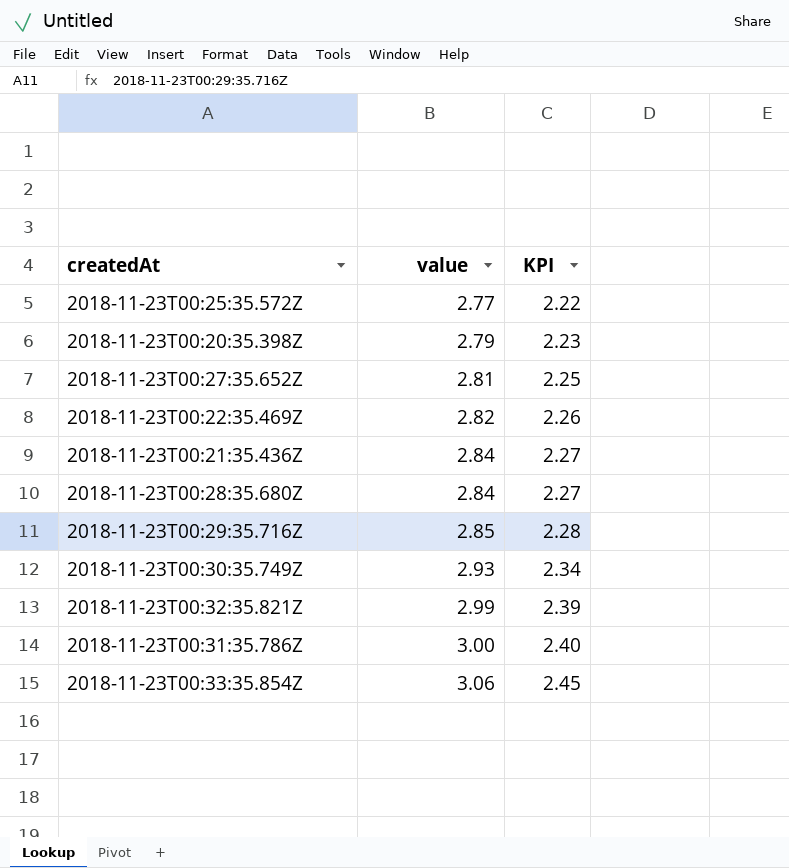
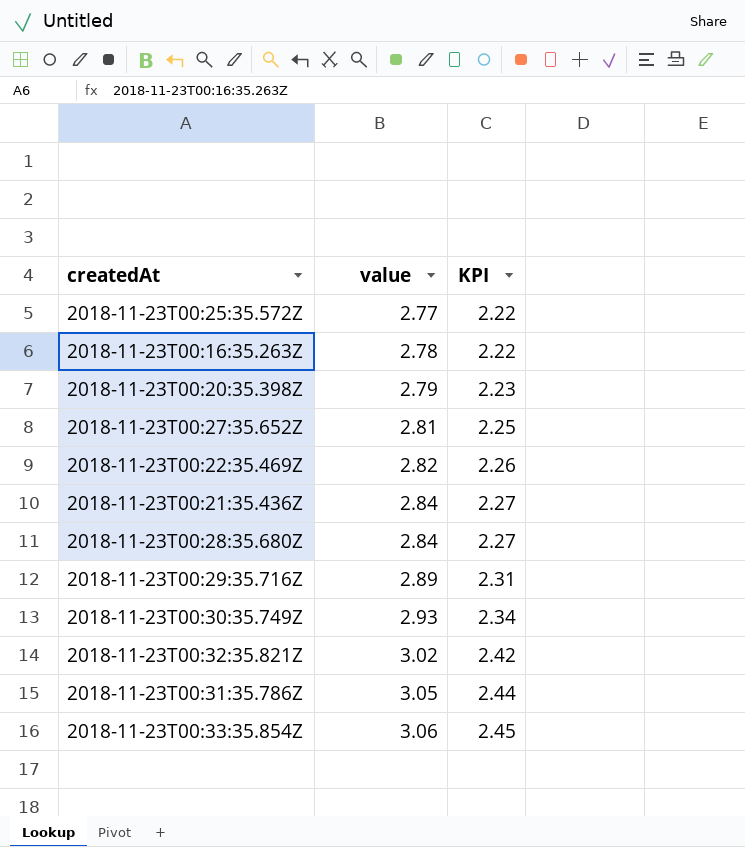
row 2018-11-23T00:16:35.263Z: none -> 2.78 | 2.22
2018-11-23T00:29:35.716Z | value: 2.85 -> 2.89
2018-11-23T00:29:35.716Z | KPI: 2.28 -> 2.31
2018-11-23T00:32:35.821Z | value: 2.99 -> 3.02
2018-11-23T00:32:35.821Z | KPI: 2.39 -> 2.42
2018-11-23T00:31:35.786Z | value: 3.00 -> 3.05
2018-11-23T00:31:35.786Z | KPI: 2.40 -> 2.44

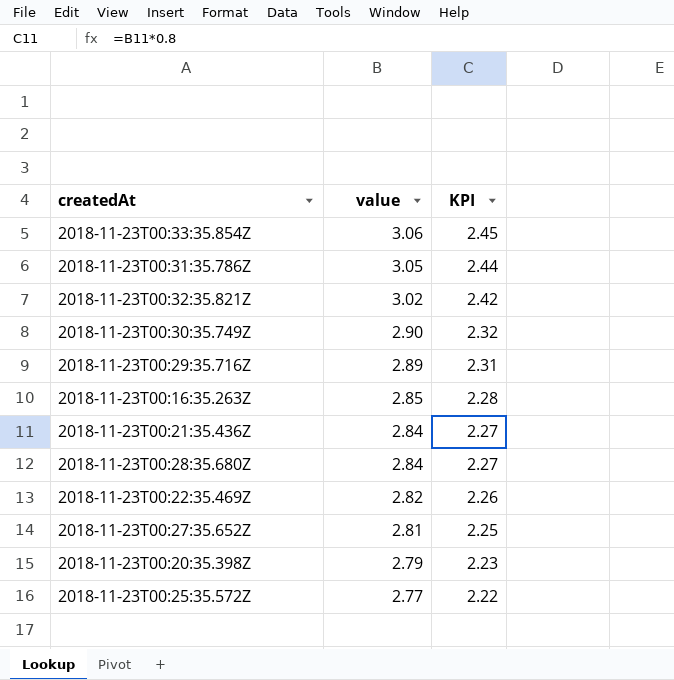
row order: value ascending -> value descending
2018-11-23T00:30:35.749Z | value: 2.93 -> 2.90
2018-11-23T00:30:35.749Z | KPI: 2.34 -> 2.32
2018-11-23T00:16:35.263Z | value: 2.78 -> 2.85
2018-11-23T00:16:35.263Z | KPI: 2.22 -> 2.28

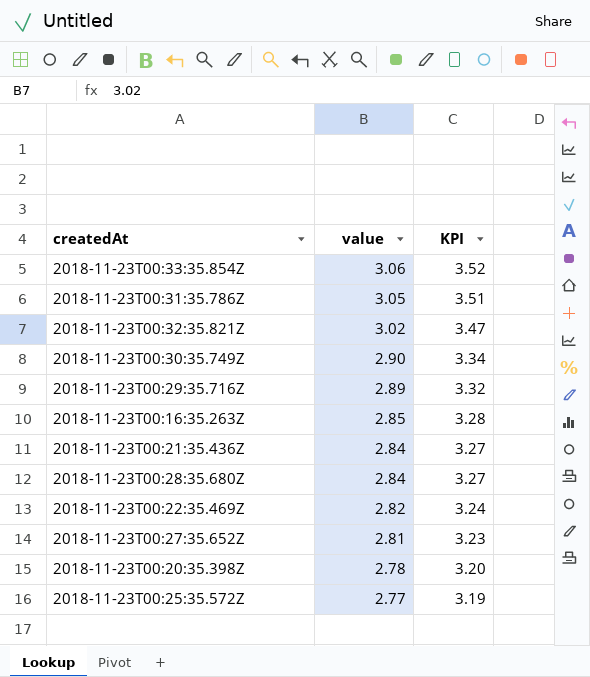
column KPI | formula: [value] * 0.8 -> [value] * 1.15
2018-11-23T00:20:35.398Z | value: 2.79 -> 2.78

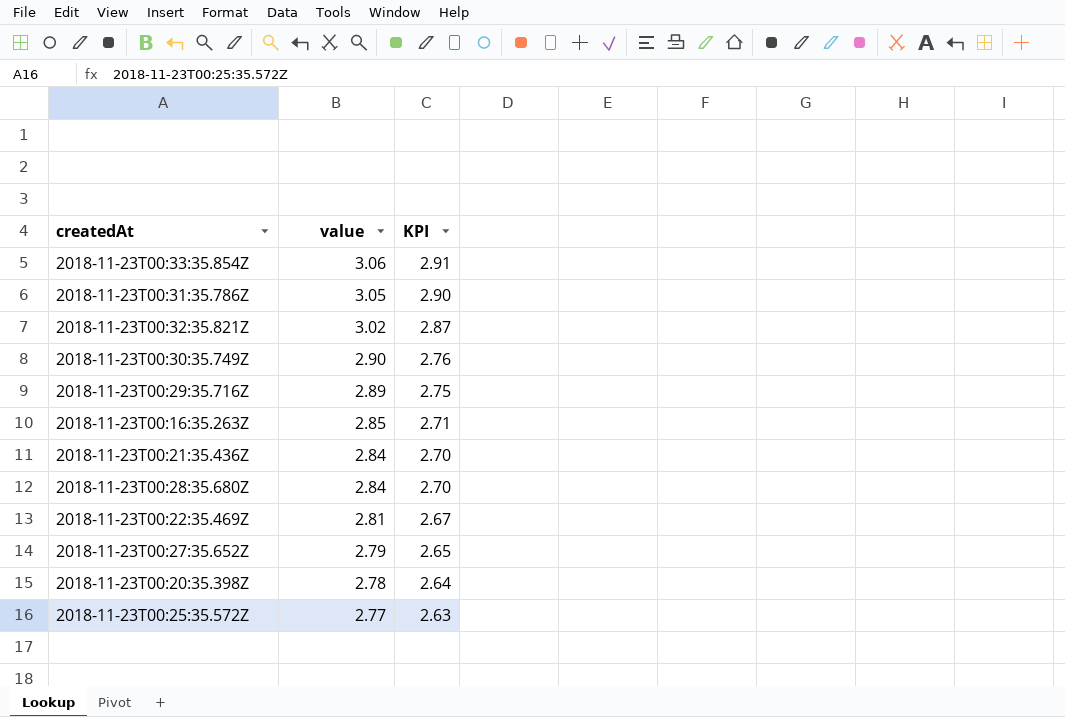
column KPI | formula: [value] * 1.15 -> [value] * 0.95
2018-11-23T00:22:35.469Z | value: 2.82 -> 2.81
2018-11-23T00:27:35.652Z | value: 2.81 -> 2.79

